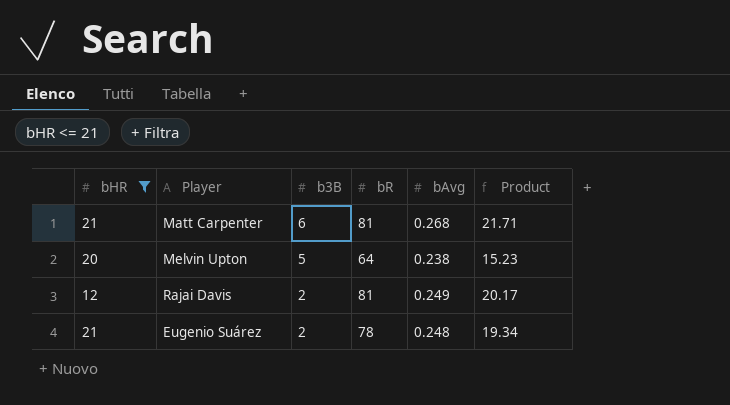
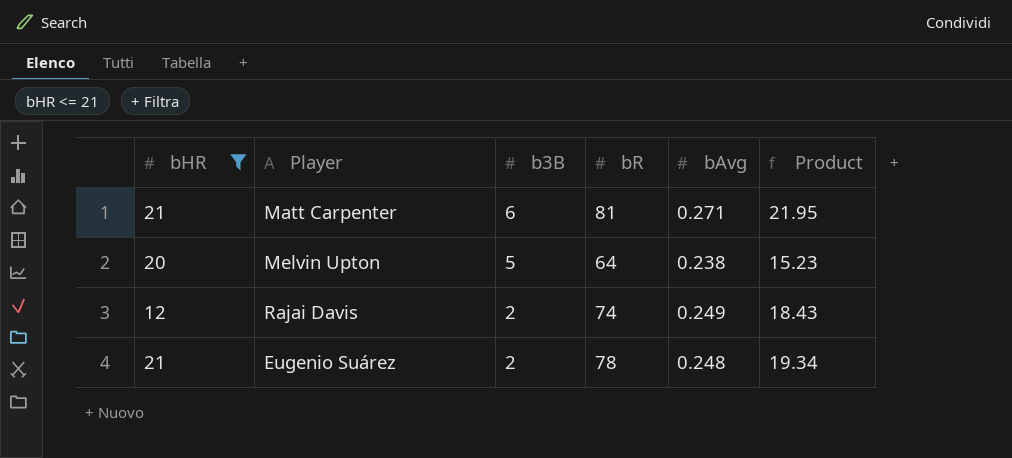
Matt Carpenter | bAvg: 0.268 -> 0.271
Matt Carpenter | Product: 21.71 -> 21.95
Rajai Davis | bR: 81 -> 74
Rajai Davis | Product: 20.17 -> 18.43

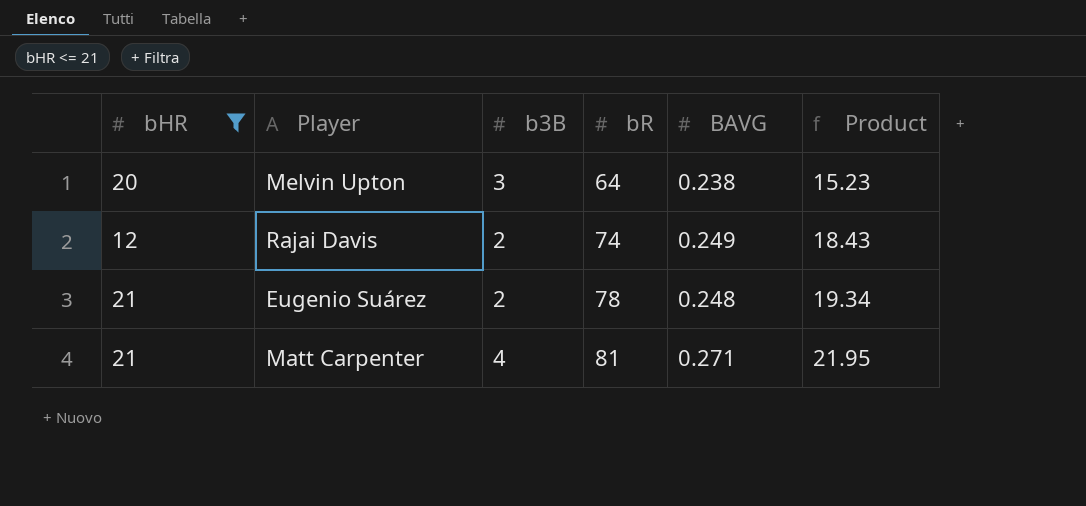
row order: b3B descending -> bR ascending
column name: bAvg -> BAVG
Melvin Upton | b3B: 5 -> 3
Matt Carpenter | b3B: 6 -> 4

